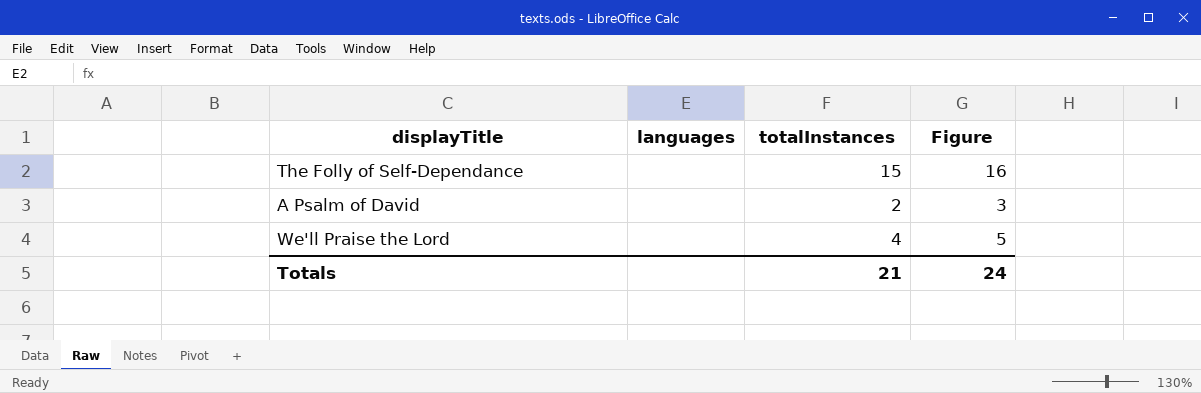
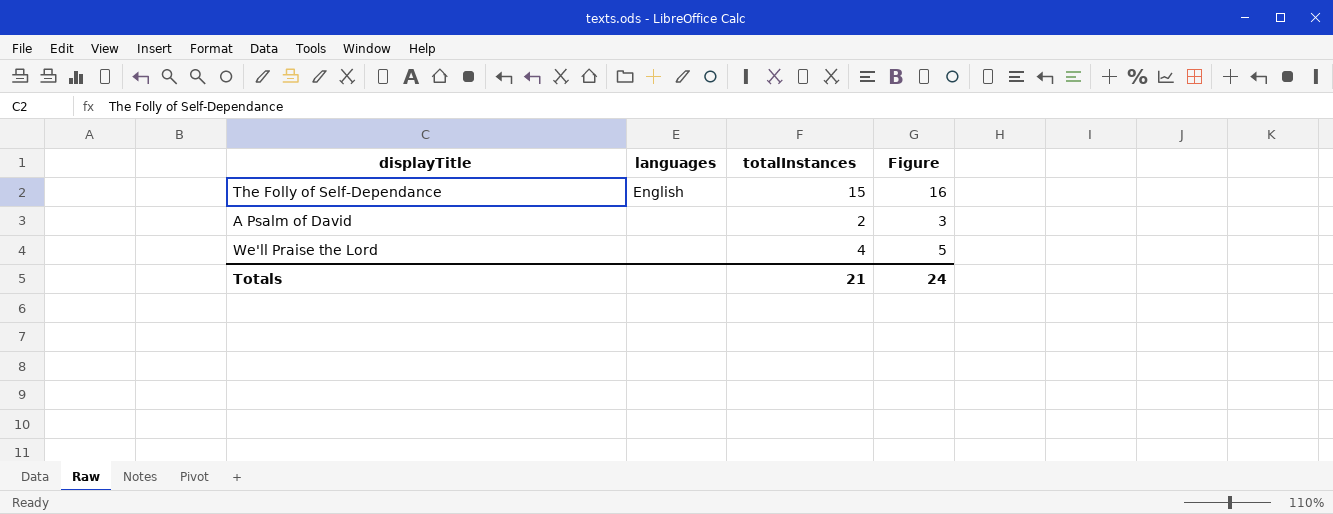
The Folly of Self-Dependance | languages: none -> English

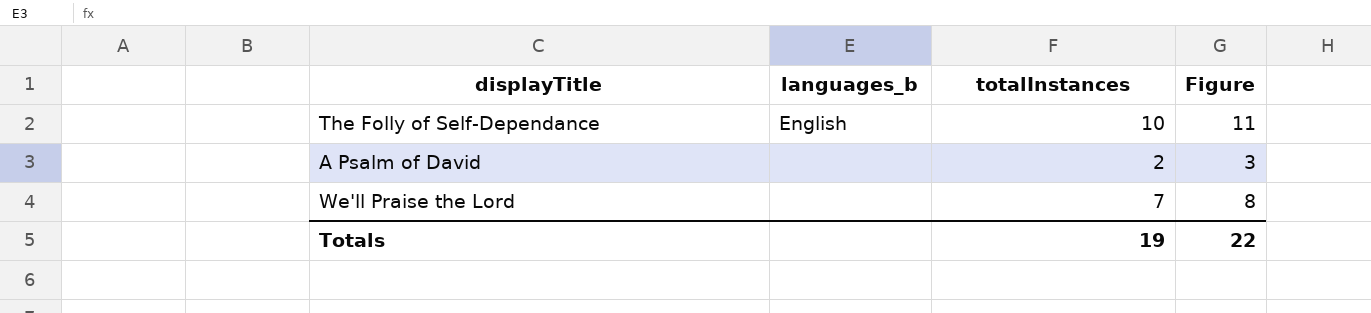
column name: languages -> languages_b
The Folly of Self-Dependance | totalInstances: 15 -> 10
The Folly of Self-Dependance | Figure: 16 -> 11
We'll Praise the Lord | totalInstances: 4 -> 7
We'll Praise the Lord | Figure: 5 -> 8
Totals | totalInstances: 21 -> 19
Totals | Figure: 24 -> 22

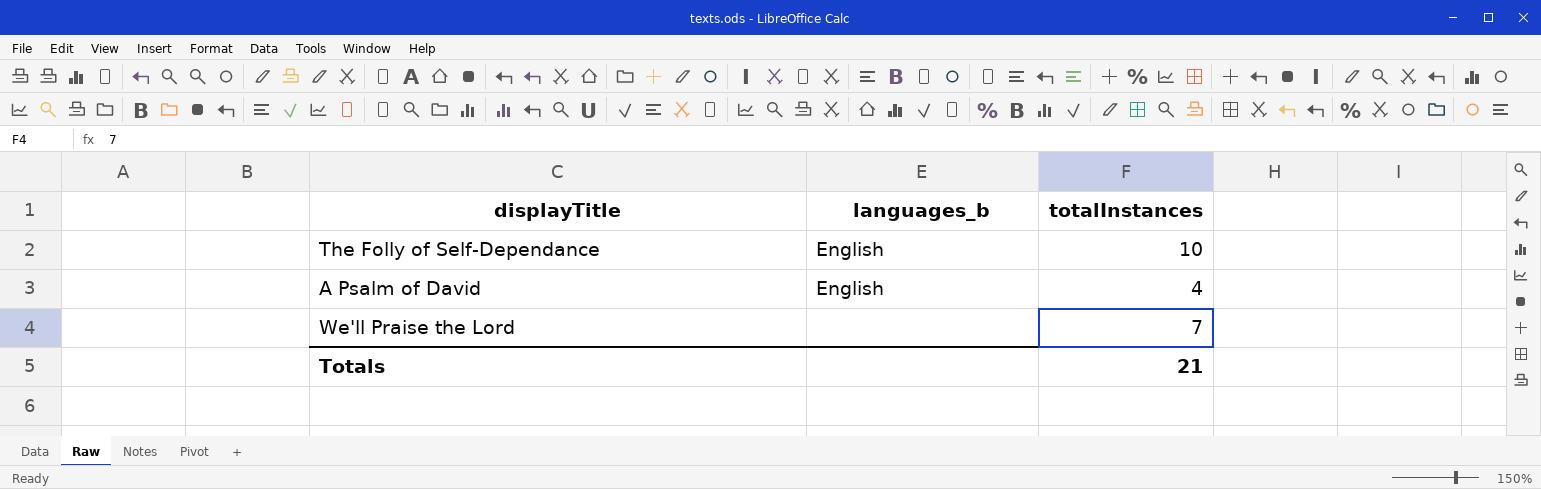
column Figure | formula: [totalInstances] + 1 -> none
A Psalm of David | languages_b: none -> English
A Psalm of David | totalInstances: 2 -> 4
Totals | totalInstances: 19 -> 21

